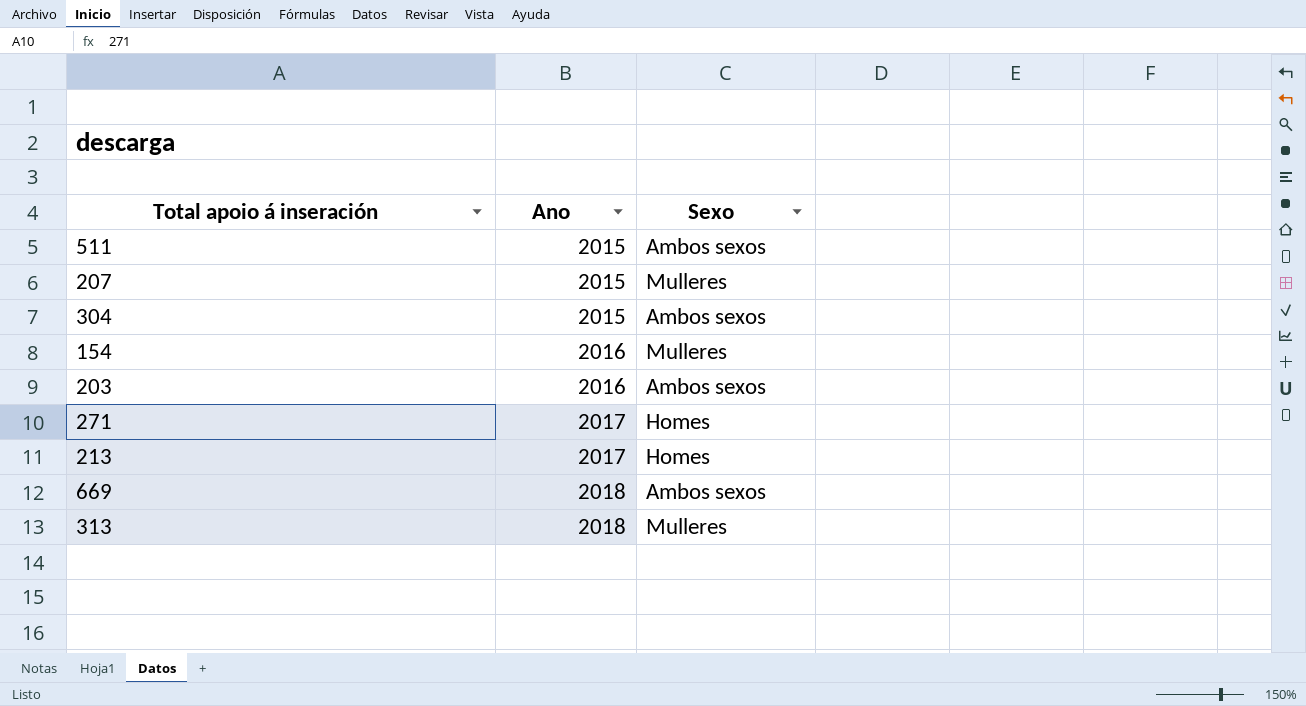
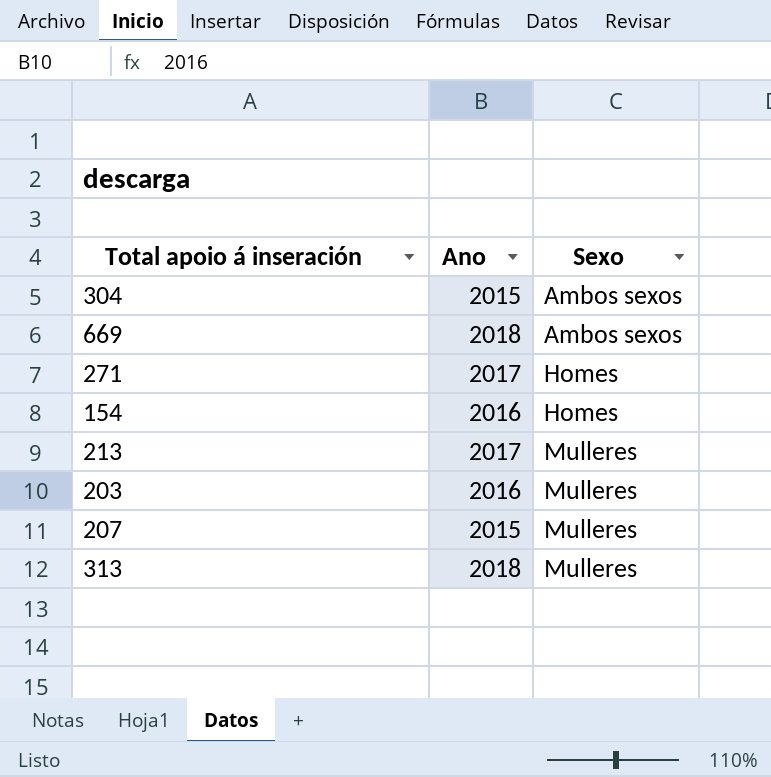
row order: Ano ascending -> Sexo ascending
row 511: 2015 | Ambos sexos -> none
154 | Sexo: Mulleres -> Homes
213 | Sexo: Homes -> Mulleres
203 | Sexo: Ambos sexos -> Mulleres

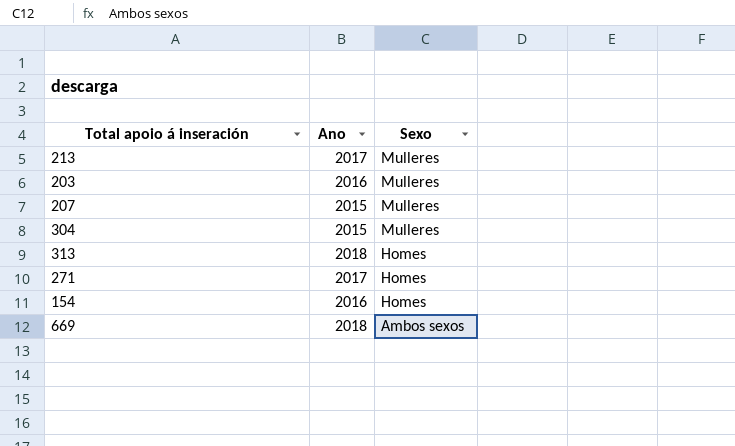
row order: Sexo ascending -> Sexo descending
304 | Sexo: Ambos sexos -> Mulleres
313 | Sexo: Mulleres -> Homes

